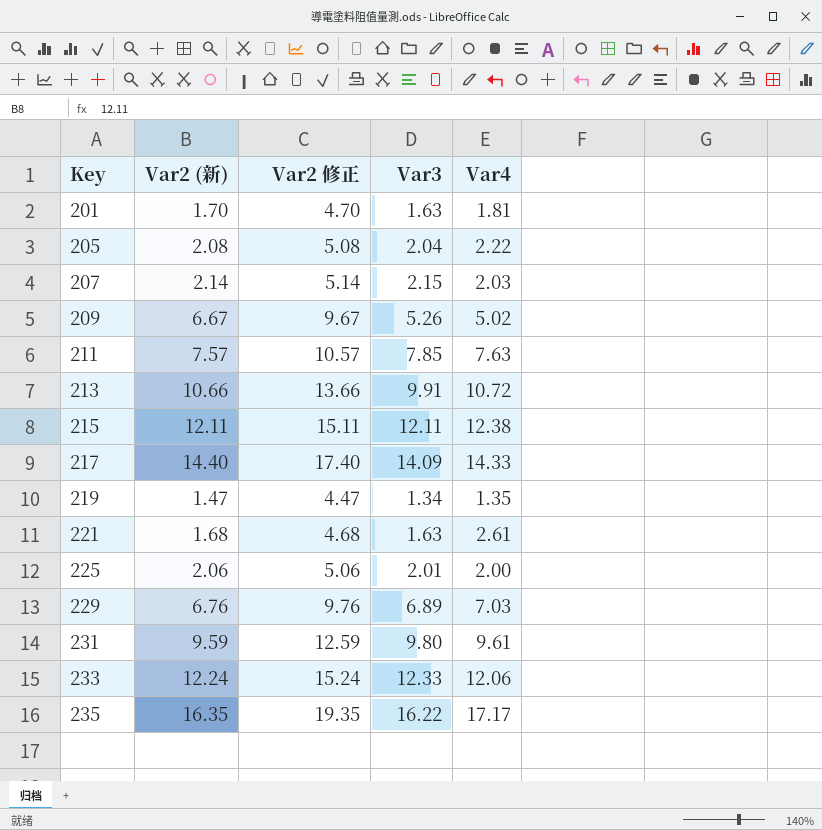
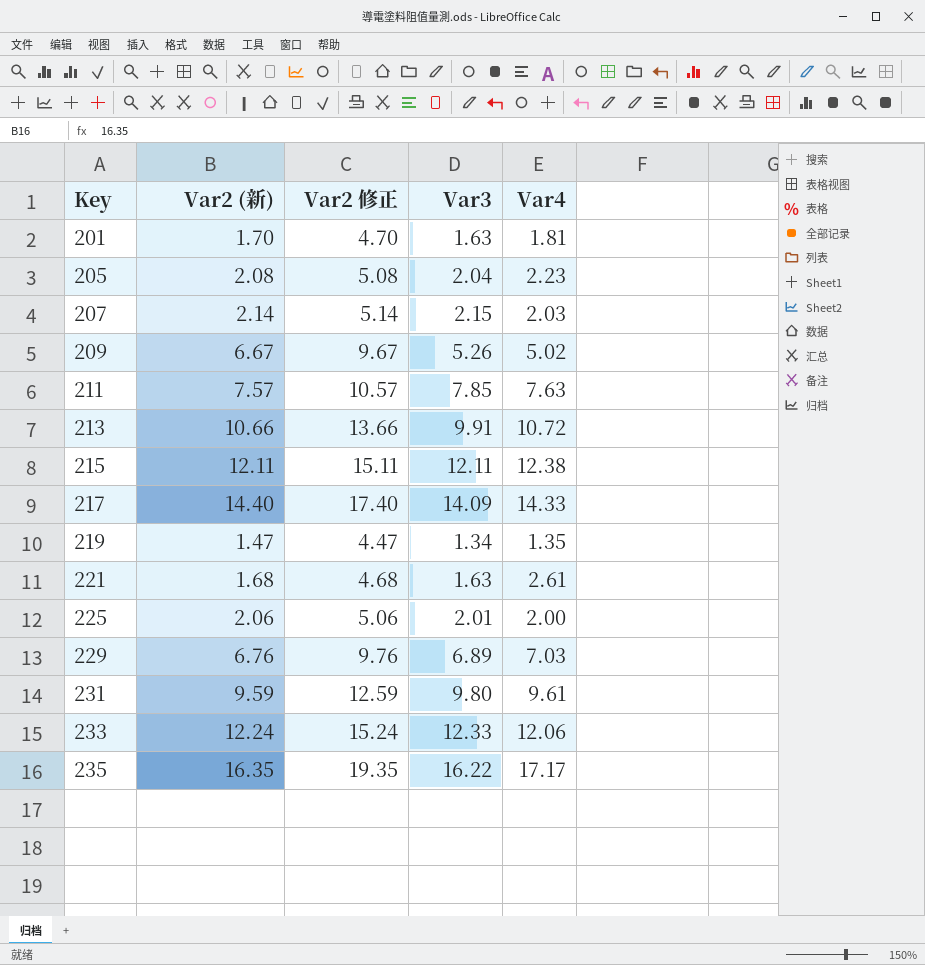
205 | Var4: 2.22 -> 2.23

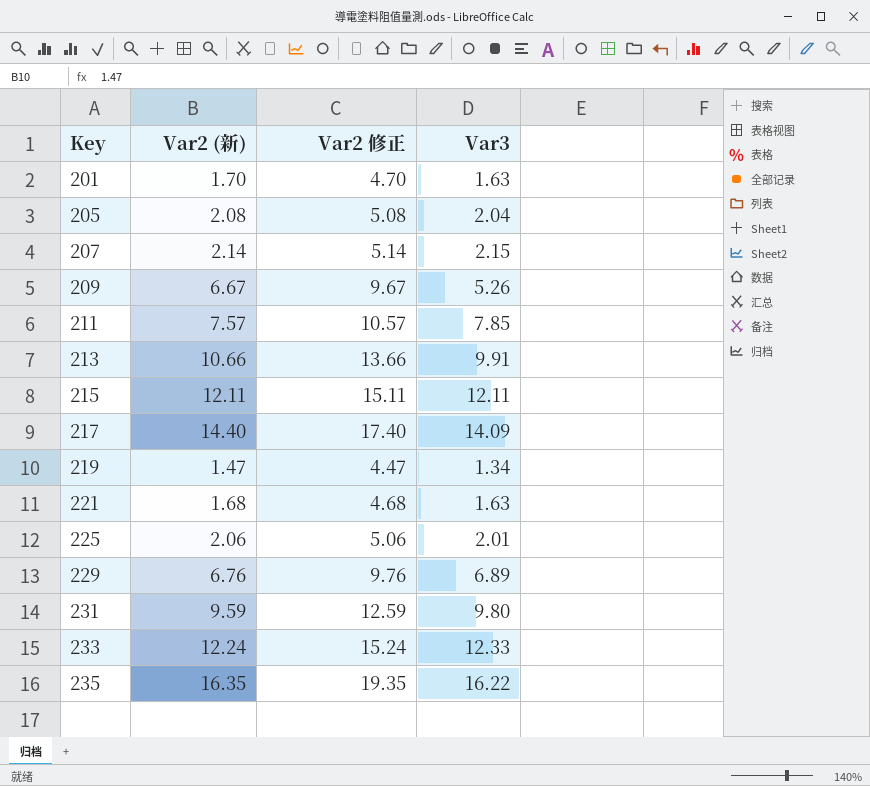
column Var4 | position: 5 -> none

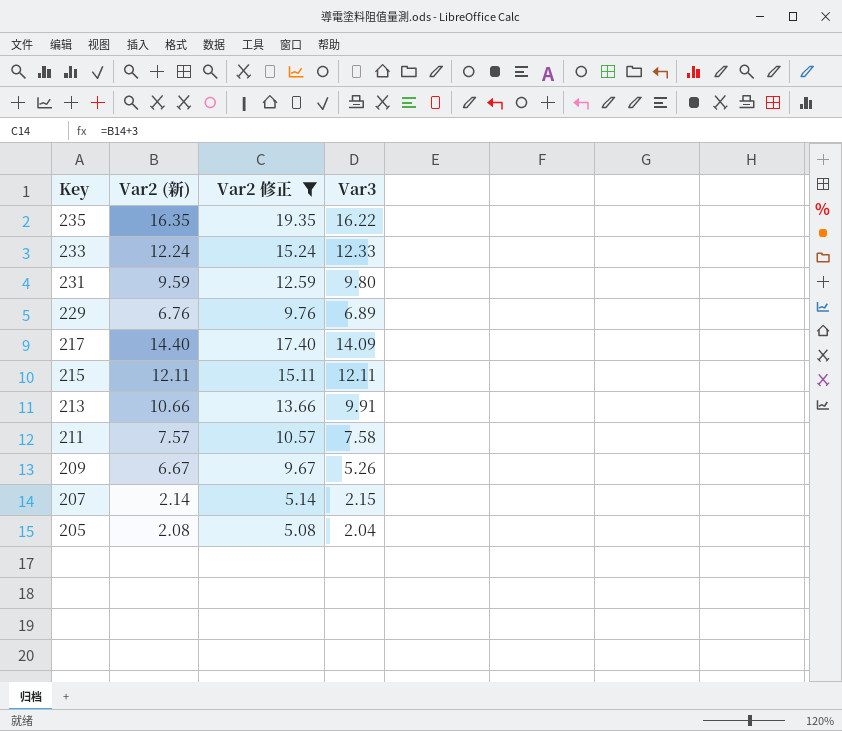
filter: none -> Var2 修正 >= 5.08
row order: Key ascending -> Key descending
211 | Var3: 7.85 -> 7.58

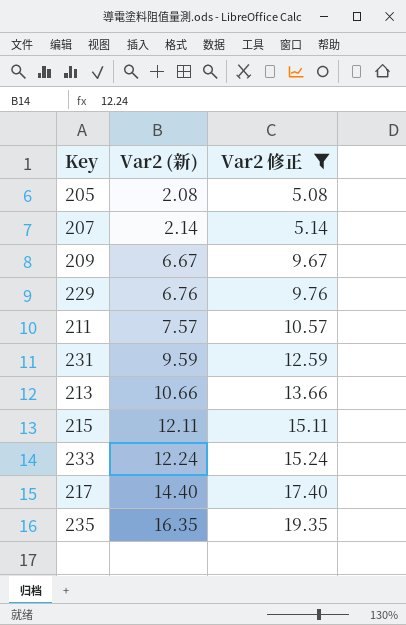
row order: Key descending -> Var2 (新) ascending
column Var3 | position: 4 -> none

